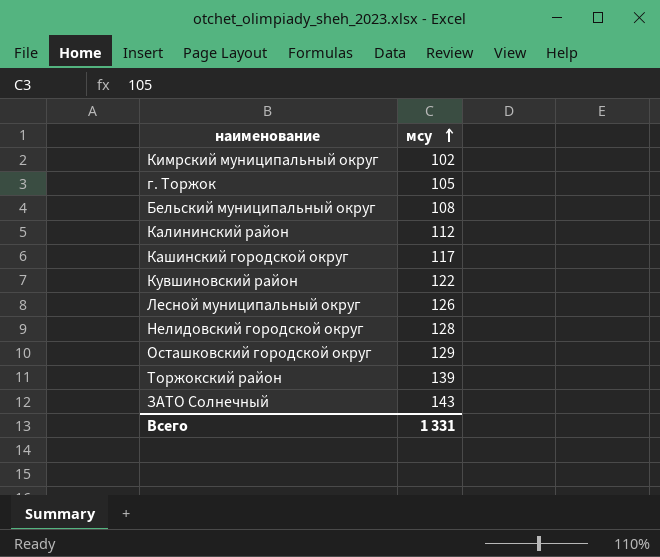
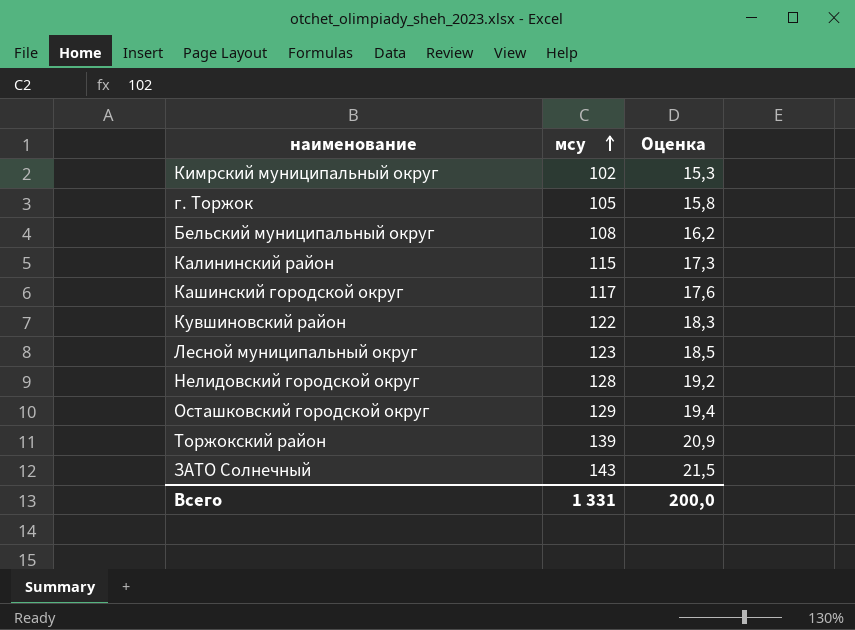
column Оценка | formula: none -> [мсу] * 0,15
Калининский район | мсу: 112 -> 115
Лесной муниципальный округ | мсу: 126 -> 123

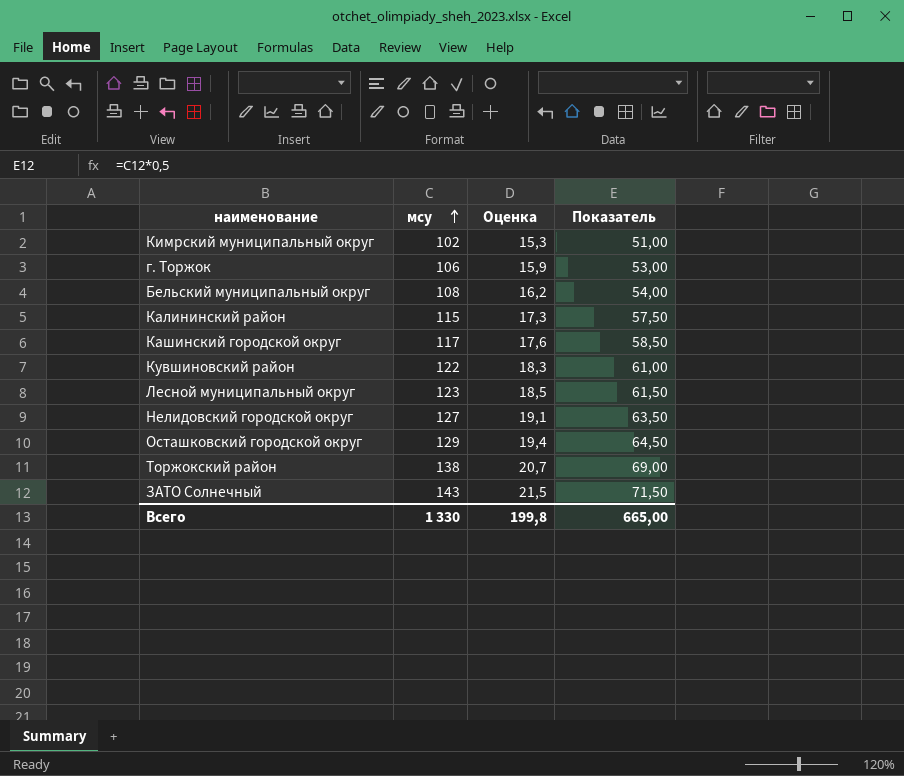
column Показатель | formula: none -> [мсу] * 0,5
г. Торжок | мсу: 105 -> 106
г. Торжок | Оценка: 15,8 -> 15,9
Нелидовский городской округ | мсу: 128 -> 127
Нелидовский городской округ | Оценка: 19,2 -> 19,1
Торжокский район | мсу: 139 -> 138
Торжокский район | Оценка: 20,9 -> 20,7
Всего | мсу: 1 331 -> 1 330
Всего | Оценка: 200,0 -> 199,8

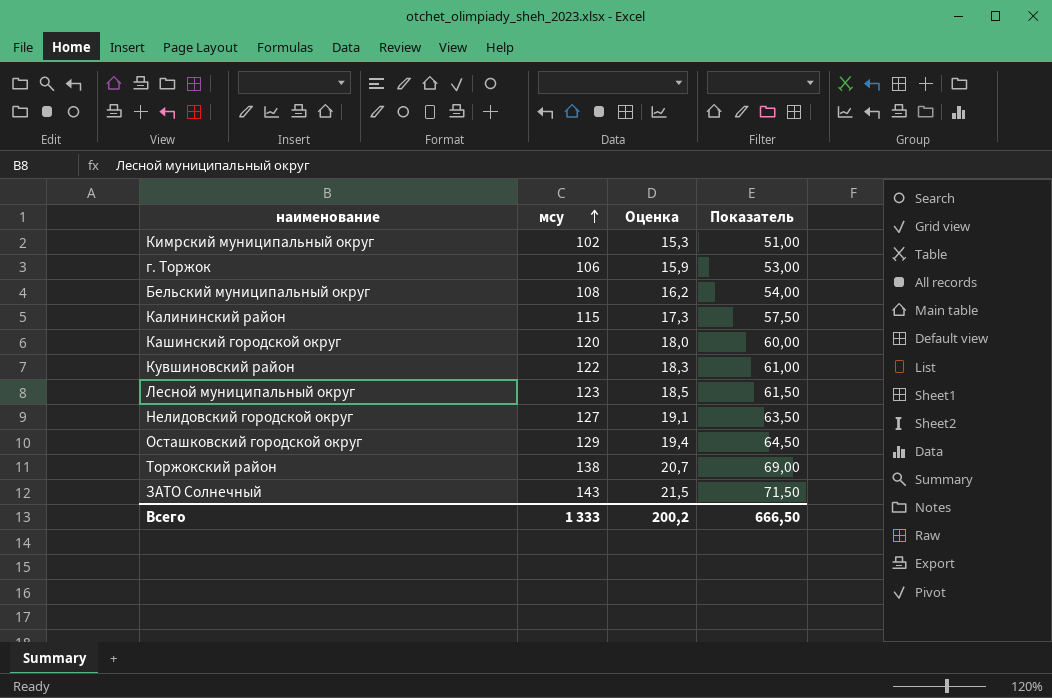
Кашинский городской округ | мсу: 117 -> 120
Кашинский городской округ | Оценка: 17,6 -> 18,0
Кашинский городской округ | Показатель: 58,50 -> 60,00
Всего | мсу: 1 330 -> 1 333
Всего | Оценка: 199,8 -> 200,2
Всего | Показатель: 665,00 -> 666,50

